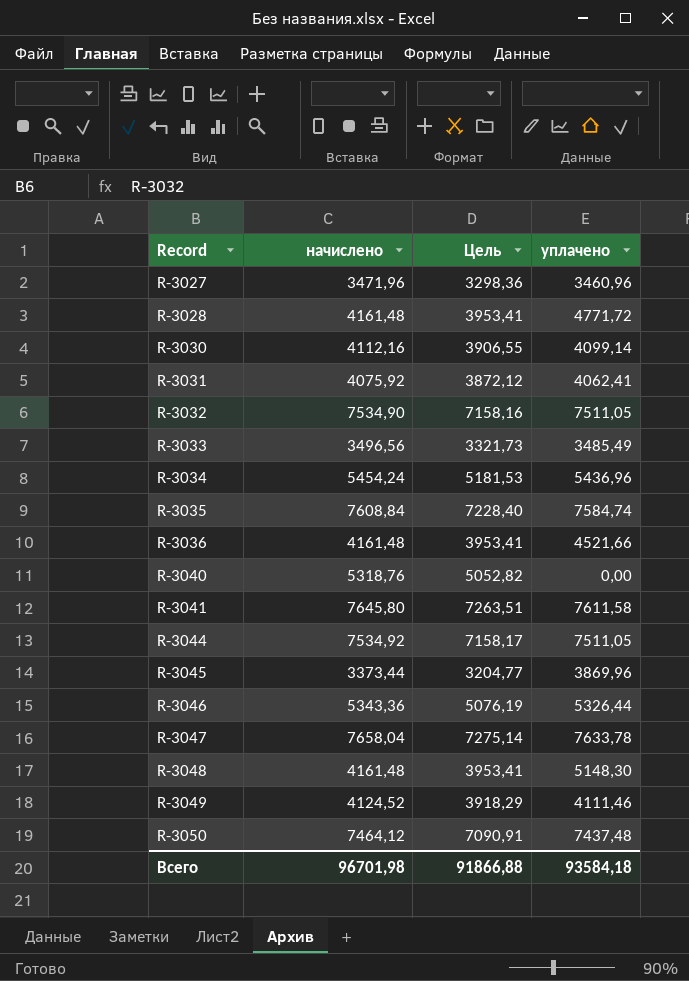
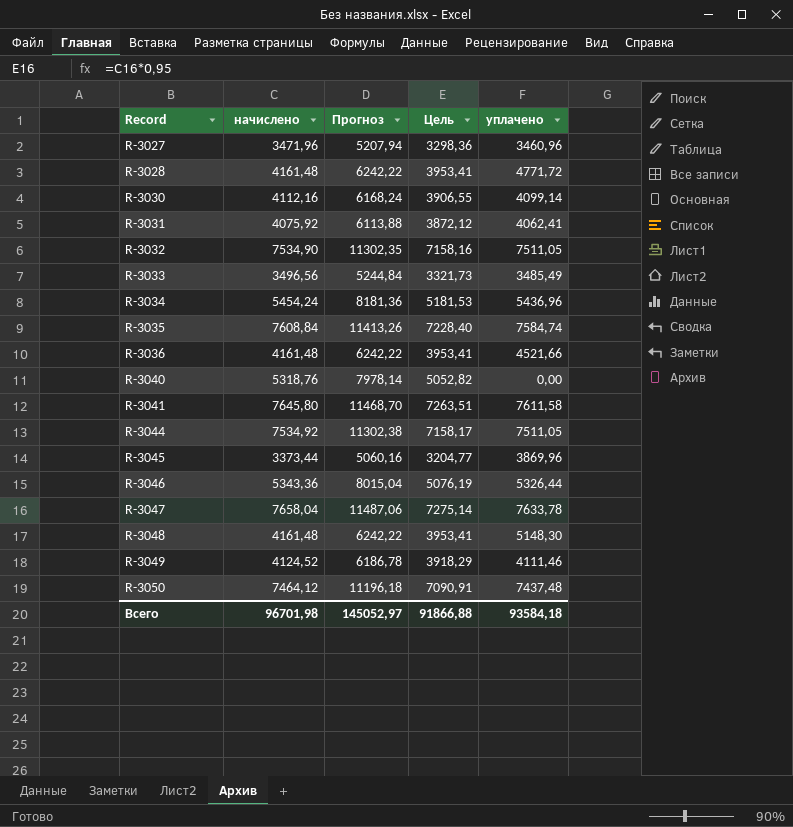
column Прогноз | formula: none -> [начислено] * 1,5

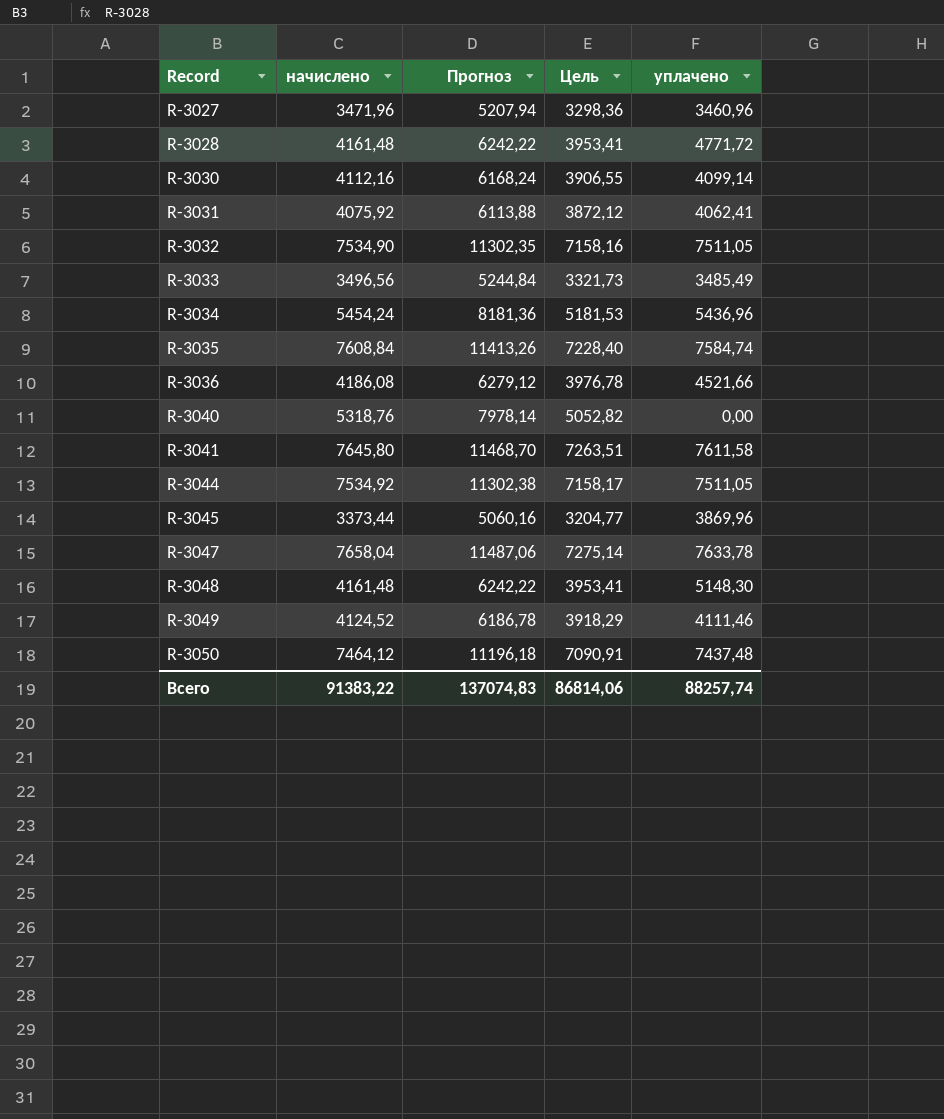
row R-3046: 5343,36 | 8015,04 | 5076,19 | 5326,44 -> none
R-3036 | начислено: 4161,48 -> 4186,08
R-3036 | Прогноз: 6242,22 -> 6279,12
R-3036 | Цель: 3953,41 -> 3976,78
Всего | начислено: 96701,98 -> 91383,22
Всего | Прогноз: 145052,97 -> 137074,83
Всего | Цель: 91866,88 -> 86814,06
Всего | уплачено: 93584,18 -> 88257,74

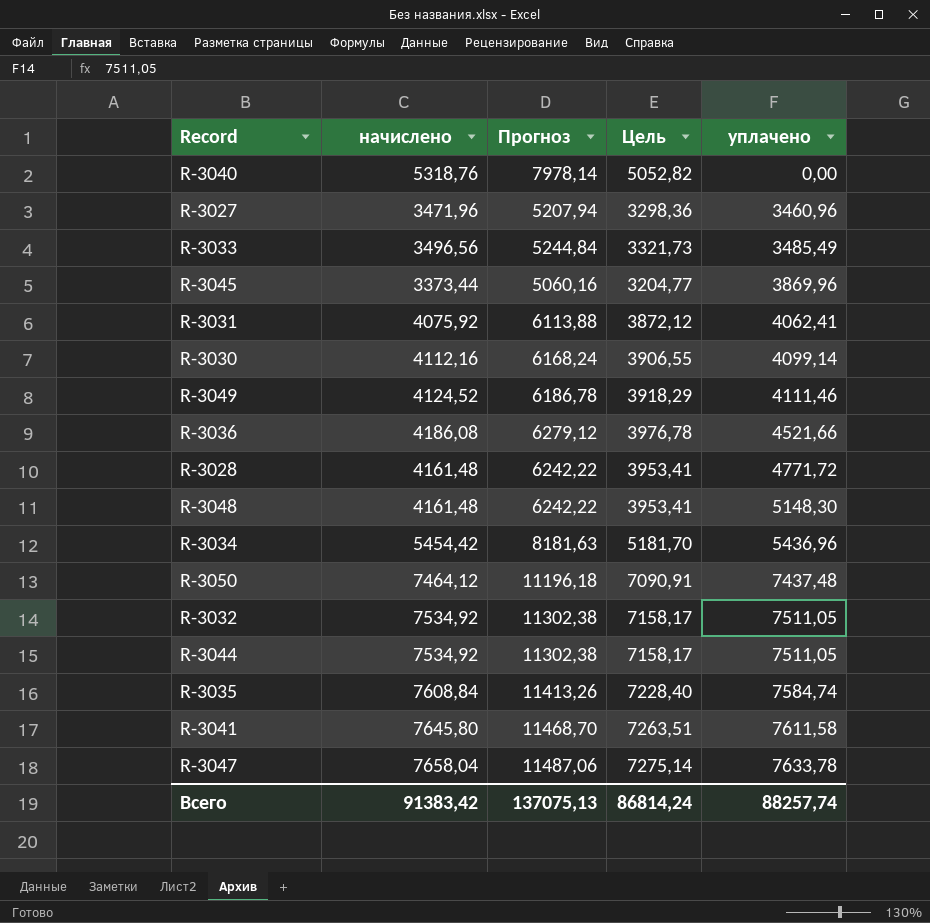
row order: Record ascending -> уплачено ascending
R-3034 | начислено: 5454,24 -> 5454,42
R-3034 | Прогноз: 8181,36 -> 8181,63
R-3034 | Цель: 5181,53 -> 5181,70
R-3032 | начислено: 7534,90 -> 7534,92
R-3032 | Прогноз: 11302,35 -> 11302,38
R-3032 | Цель: 7158,16 -> 7158,17
Всего | начислено: 91383,22 -> 91383,42
Всего | Прогноз: 137074,83 -> 137075,13
Всего | Цель: 86814,06 -> 86814,24

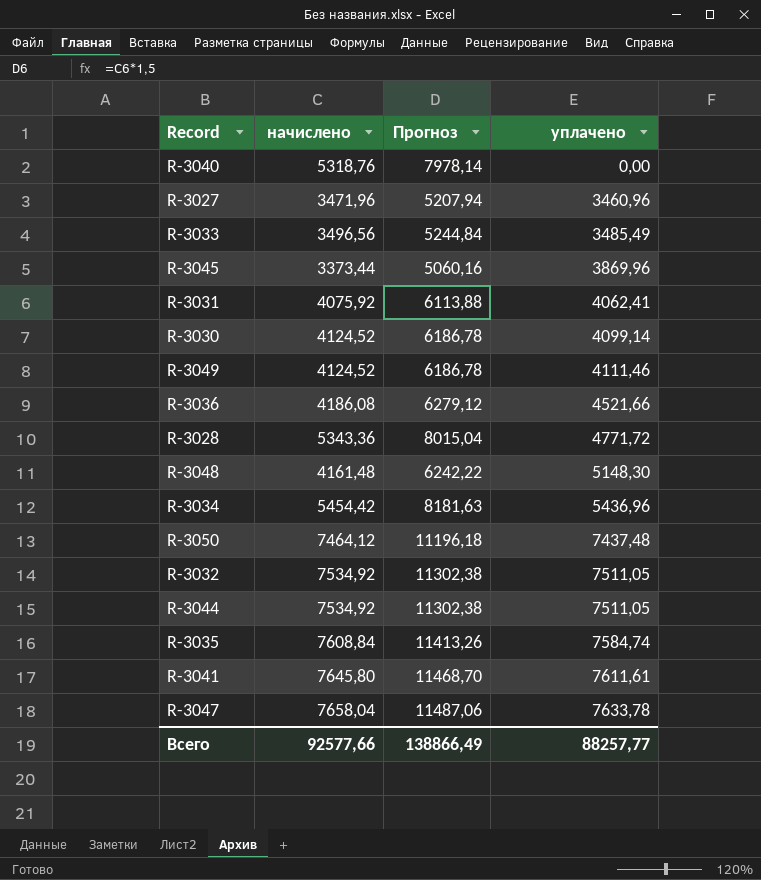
column Цель | formula: [начислено] * 0,95 -> none
R-3030 | начислено: 4112,16 -> 4124,52
R-3030 | Прогноз: 6168,24 -> 6186,78
R-3028 | начислено: 4161,48 -> 5343,36
R-3028 | Прогноз: 6242,22 -> 8015,04
R-3041 | уплачено: 7611,58 -> 7611,61
Всего | начислено: 91383,42 -> 92577,66
Всего | Прогноз: 137075,13 -> 138866,49
Всего | уплачено: 88257,74 -> 88257,77

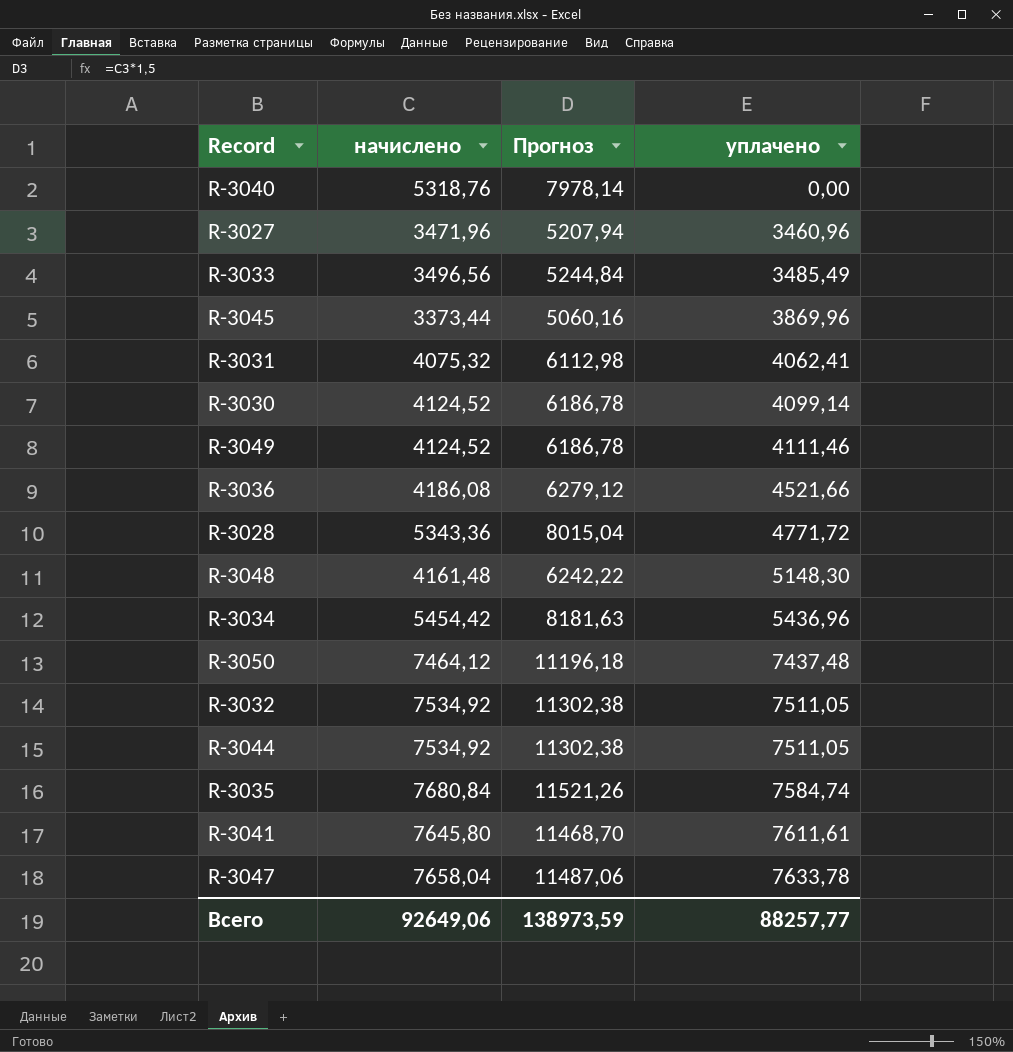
R-3031 | начислено: 4075,92 -> 4075,32
R-3031 | Прогноз: 6113,88 -> 6112,98
R-3035 | начислено: 7608,84 -> 7680,84
R-3035 | Прогноз: 11413,26 -> 11521,26
Всего | начислено: 92577,66 -> 92649,06
Всего | Прогноз: 138866,49 -> 138973,59

